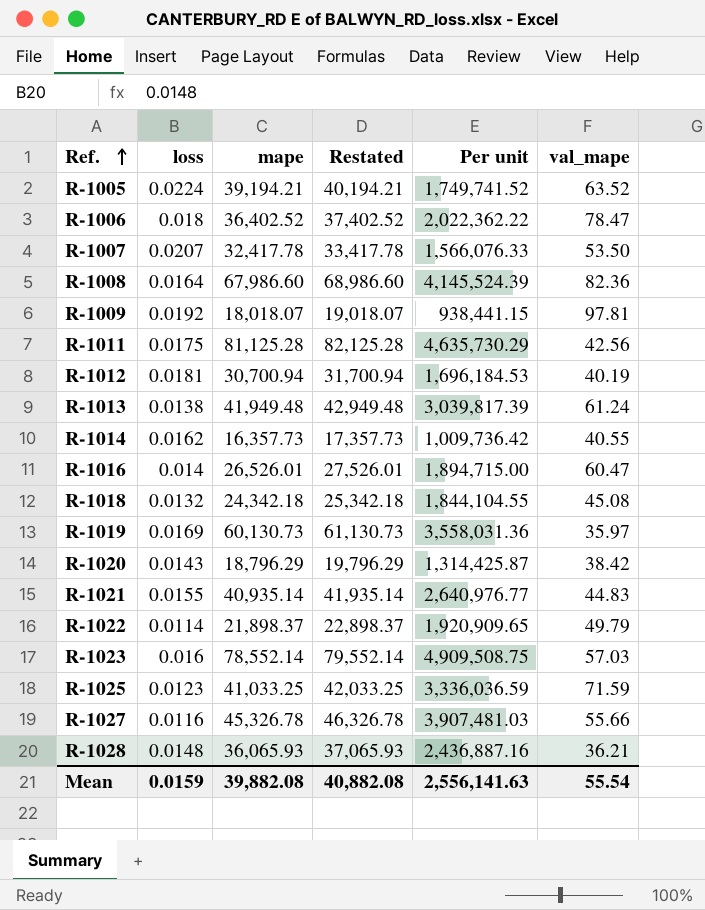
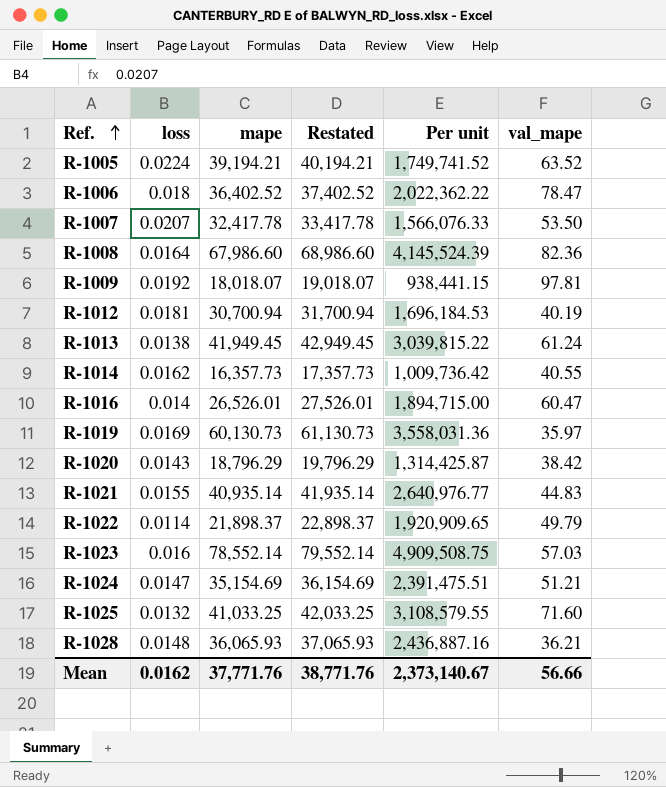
row R-1011: 0.0175 | 81,125.28 | 82,125.28 | 4,635,730.29 | 42.56 -> none
row R-1018: 0.0132 | 24,342.18 | 25,342.18 | 1,844,104.55 | 45.08 -> none
row R-1027: 0.0116 | 45,326.78 | 46,326.78 | 3,907,481.03 | 55.66 -> none
R-1013 | mape: 41,949.48 -> 41,949.45
R-1013 | Restated: 42,949.48 -> 42,949.45
R-1013 | Per unit: 3,039,817.39 -> 3,039,815.22
row R-1024: none -> 0.0147 | 35,154.69 | 36,154.69 | 2,391,475.51 | 51.21
R-1025 | loss: 0.0123 -> 0.0132
R-1025 | Per unit: 3,336,036.59 -> 3,108,579.55
R-1025 | val_mape: 71.59 -> 71.60
Mean | loss: 0.0159 -> 0.0162
Mean | mape: 39,882.08 -> 37,771.76
Mean | Restated: 40,882.08 -> 38,771.76
Mean | Per unit: 2,556,141.63 -> 2,373,140.67
Mean | val_mape: 55.54 -> 56.66

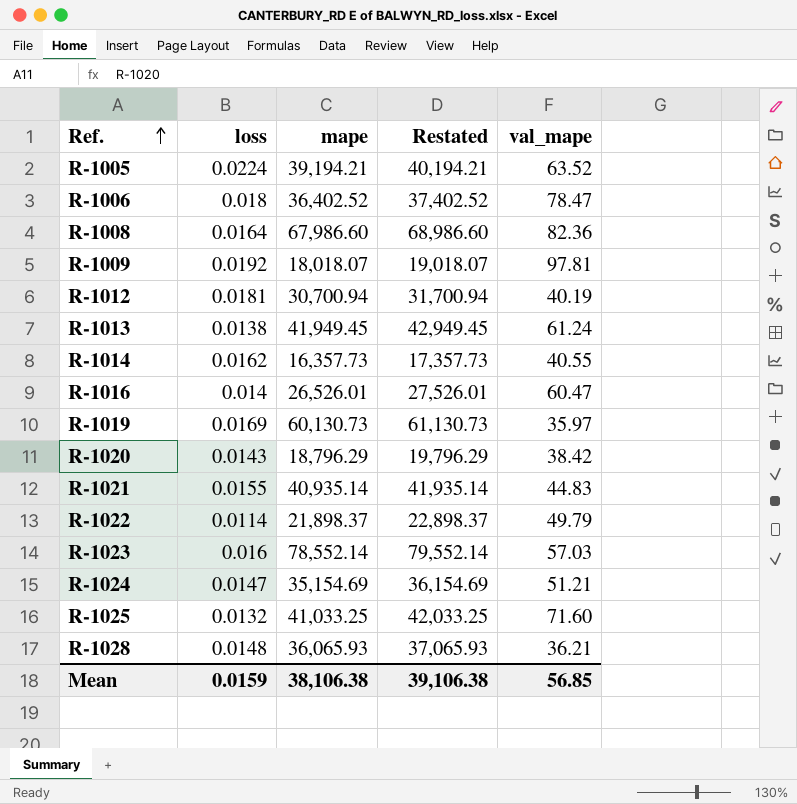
column Per unit | formula: [mape] / [loss] -> none
row R-1007: 0.0207 | 32,417.78 | 33,417.78 | 1,566,076.33 | 53.50 -> none
Mean | loss: 0.0162 -> 0.0159
Mean | mape: 37,771.76 -> 38,106.38
Mean | Restated: 38,771.76 -> 39,106.38
Mean | val_mape: 56.66 -> 56.85

